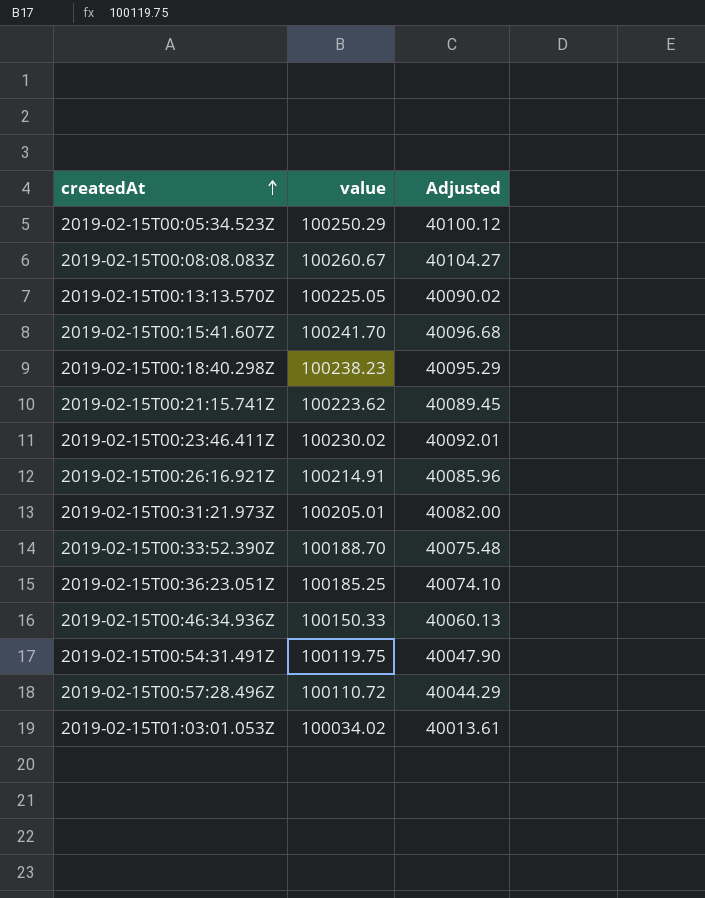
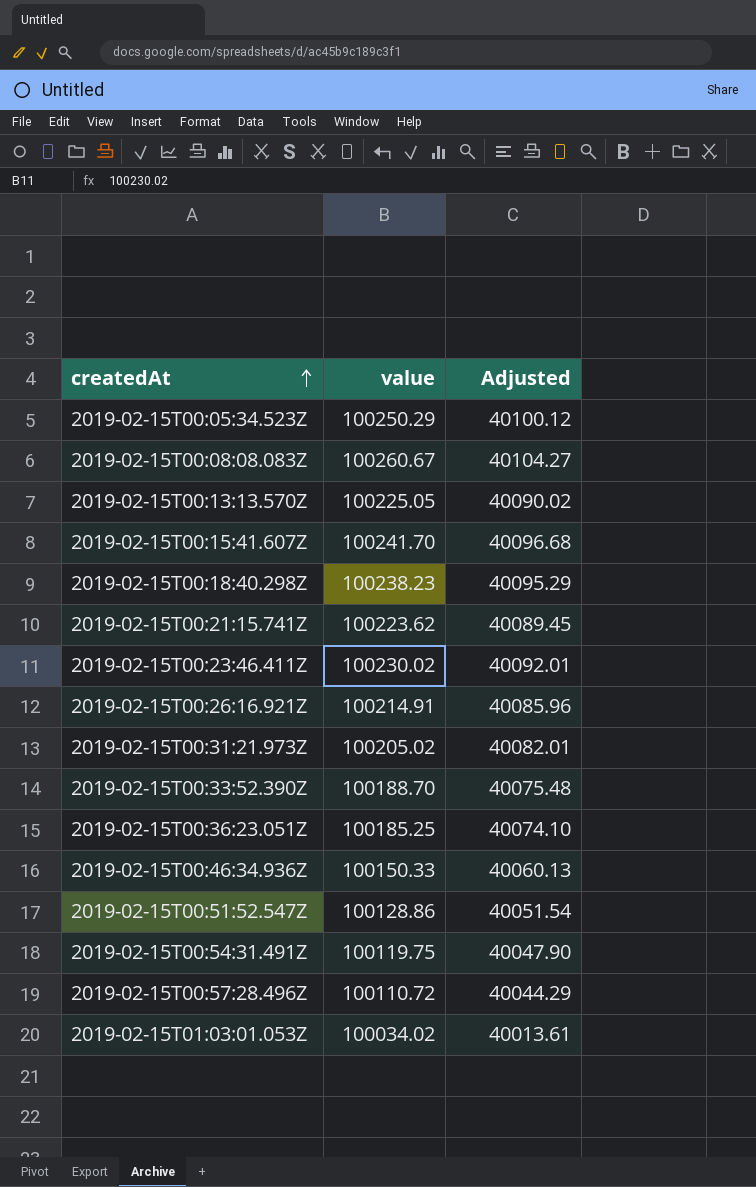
2019-02-15T00:31:21.973Z | value: 100205.01 -> 100205.02
2019-02-15T00:31:21.973Z | Adjusted: 40082.00 -> 40082.01
row 2019-02-15T00:51:52.547Z: none -> 100128.86 | 40051.54

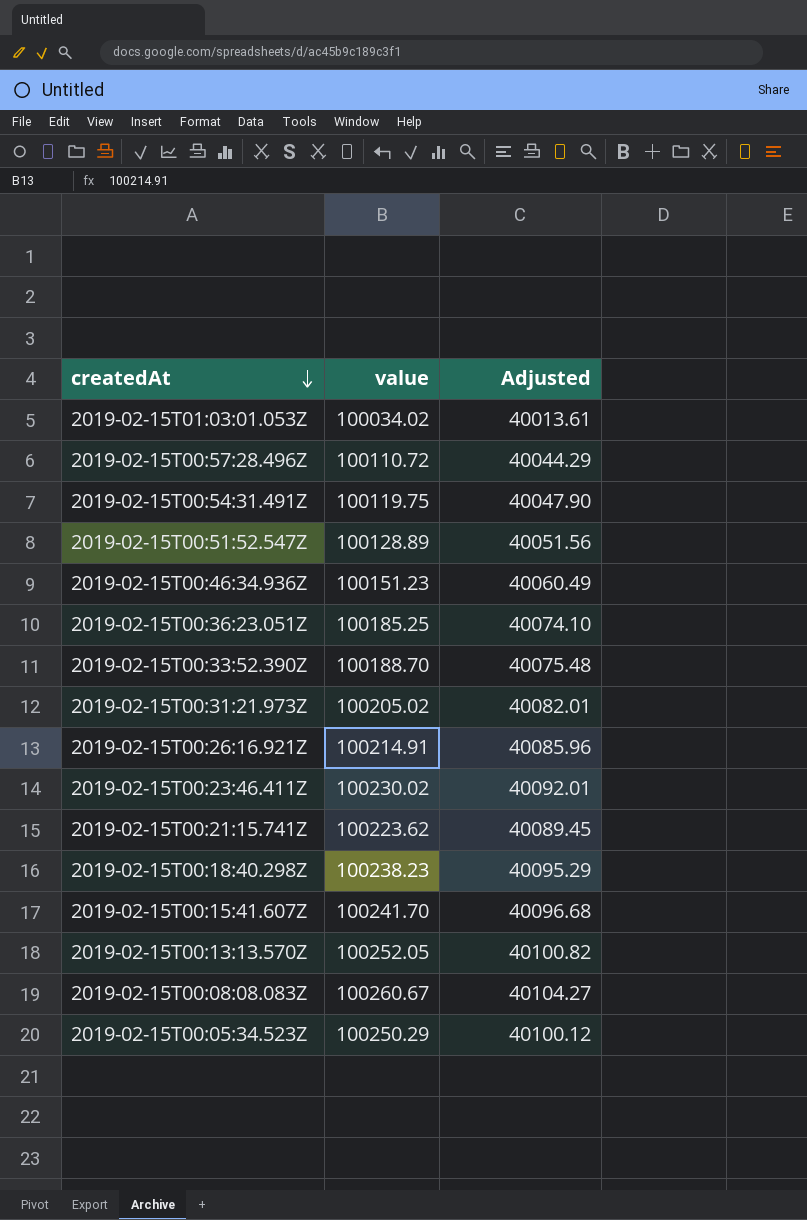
row order: createdAt ascending -> createdAt descending
2019-02-15T00:51:52.547Z | value: 100128.86 -> 100128.89
2019-02-15T00:51:52.547Z | Adjusted: 40051.54 -> 40051.56
2019-02-15T00:46:34.936Z | value: 100150.33 -> 100151.23
2019-02-15T00:46:34.936Z | Adjusted: 40060.13 -> 40060.49
2019-02-15T00:13:13.570Z | value: 100225.05 -> 100252.05
2019-02-15T00:13:13.570Z | Adjusted: 40090.02 -> 40100.82

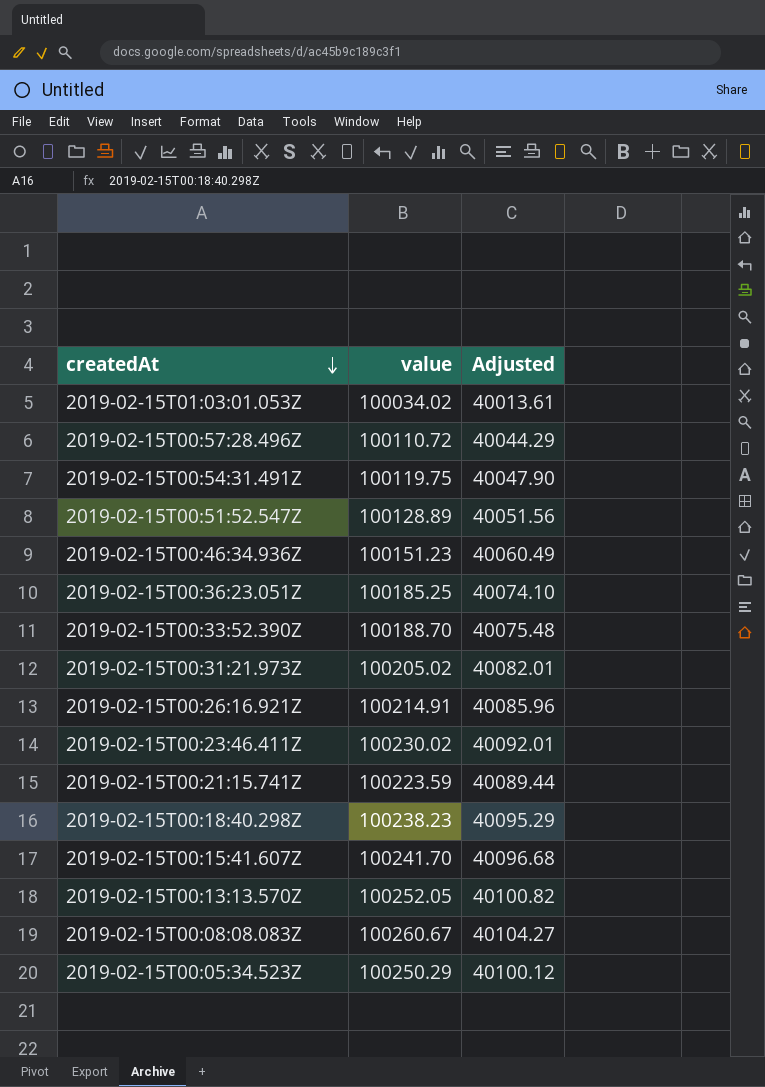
2019-02-15T00:21:15.741Z | value: 100223.62 -> 100223.59
2019-02-15T00:21:15.741Z | Adjusted: 40089.45 -> 40089.44

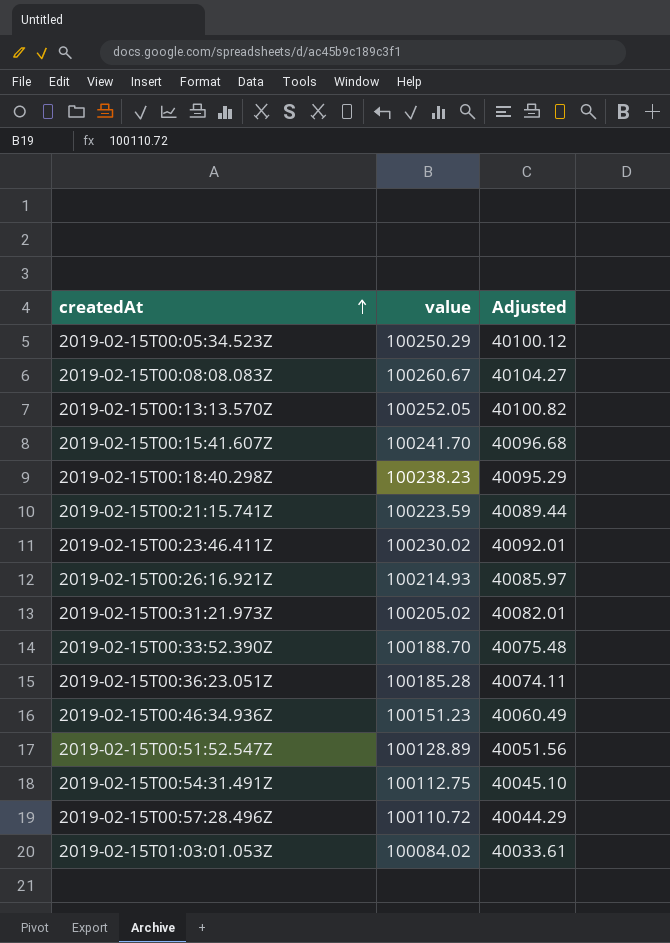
row order: createdAt descending -> createdAt ascending
2019-02-15T00:26:16.921Z | value: 100214.91 -> 100214.93
2019-02-15T00:26:16.921Z | Adjusted: 40085.96 -> 40085.97
2019-02-15T00:36:23.051Z | value: 100185.25 -> 100185.28
2019-02-15T00:36:23.051Z | Adjusted: 40074.10 -> 40074.11
2019-02-15T00:54:31.491Z | value: 100119.75 -> 100112.75
2019-02-15T00:54:31.491Z | Adjusted: 40047.90 -> 40045.10
2019-02-15T01:03:01.053Z | value: 100034.02 -> 100084.02
2019-02-15T01:03:01.053Z | Adjusted: 40013.61 -> 40033.61

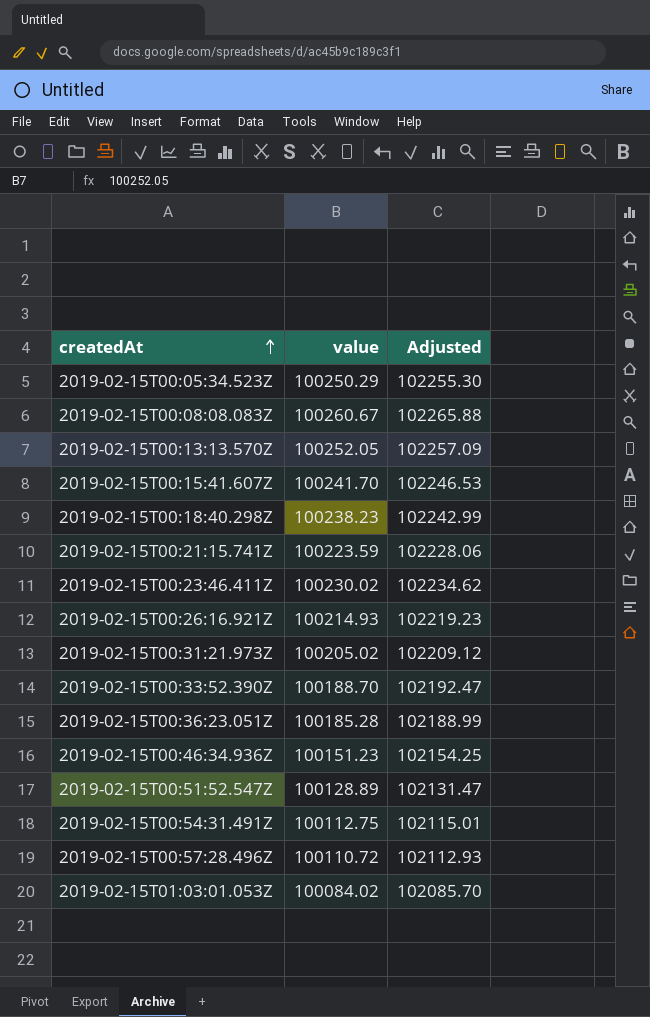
column Adjusted | formula: [value] * 0.4 -> [value] * 1.02

